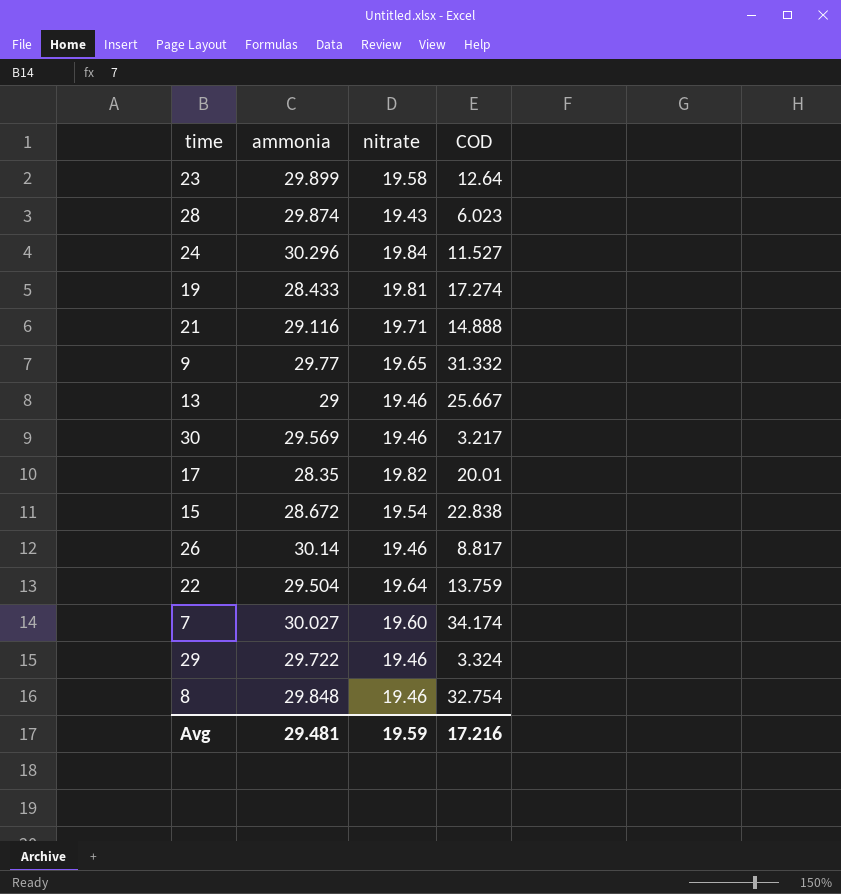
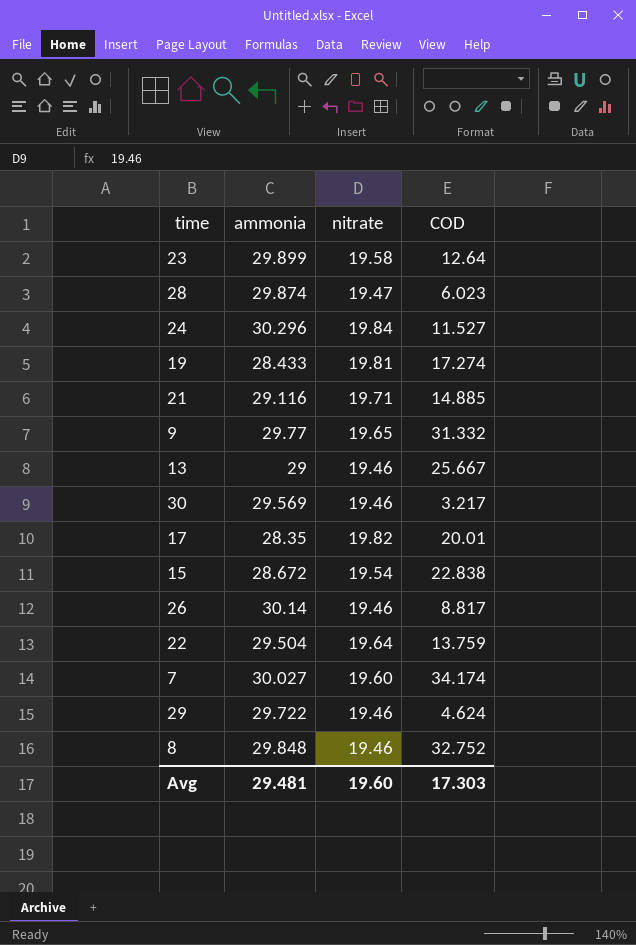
28 | nitrate: 19.43 -> 19.47
21 | COD: 14.888 -> 14.885
29 | COD: 3.324 -> 4.624
8 | COD: 32.754 -> 32.752
Avg | nitrate: 19.59 -> 19.60
Avg | COD: 17.216 -> 17.303

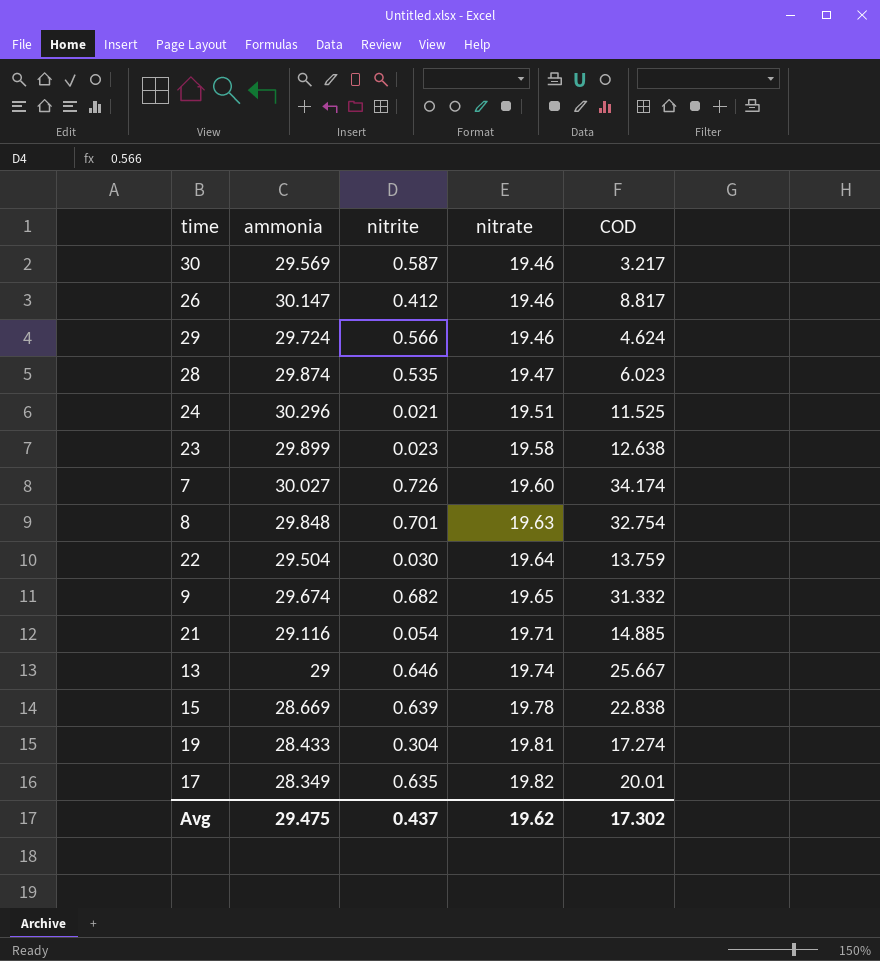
row order: none -> nitrate ascending
column nitrite | position: none -> 3
26 | ammonia: 30.14 -> 30.147
29 | ammonia: 29.722 -> 29.724
24 | nitrate: 19.84 -> 19.51
24 | COD: 11.527 -> 11.525
23 | COD: 12.64 -> 12.638
8 | nitrate: 19.46 -> 19.63
8 | COD: 32.752 -> 32.754
9 | ammonia: 29.77 -> 29.674
13 | nitrate: 19.46 -> 19.74
15 | ammonia: 28.672 -> 28.669
15 | nitrate: 19.54 -> 19.78
17 | ammonia: 28.35 -> 28.349
Avg | ammonia: 29.481 -> 29.475
Avg | nitrate: 19.60 -> 19.62
Avg | COD: 17.303 -> 17.302

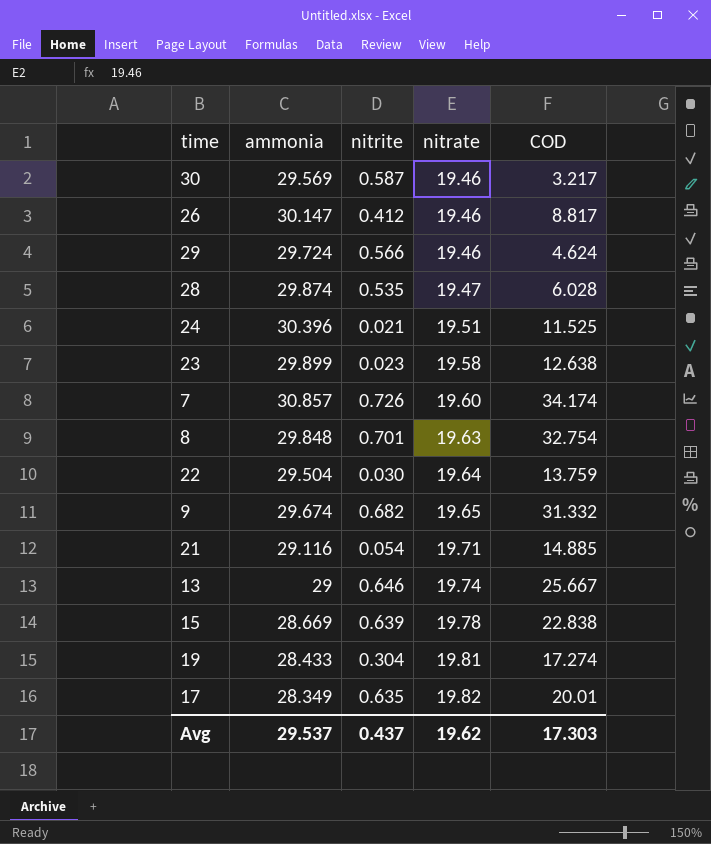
28 | COD: 6.023 -> 6.028
24 | ammonia: 30.296 -> 30.396
7 | ammonia: 30.027 -> 30.857
Avg | ammonia: 29.475 -> 29.537
Avg | COD: 17.302 -> 17.303

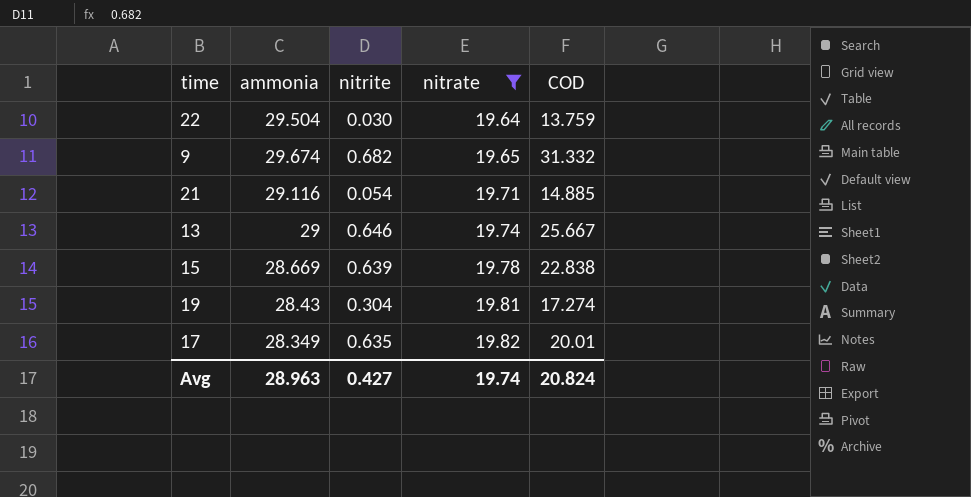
filter: none -> nitrate >= 19.64
19 | ammonia: 28.433 -> 28.43
Avg | ammonia: 29.537 -> 28.963
Avg | nitrite: 0.437 -> 0.427
Avg | nitrate: 19.62 -> 19.74
Avg | COD: 17.303 -> 20.824

